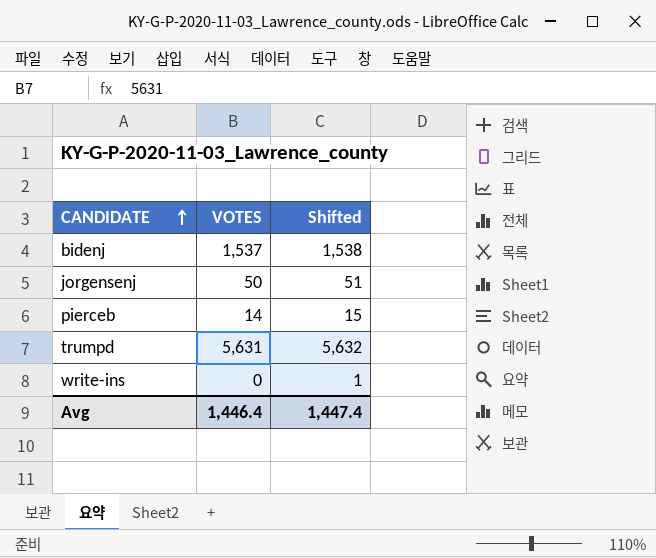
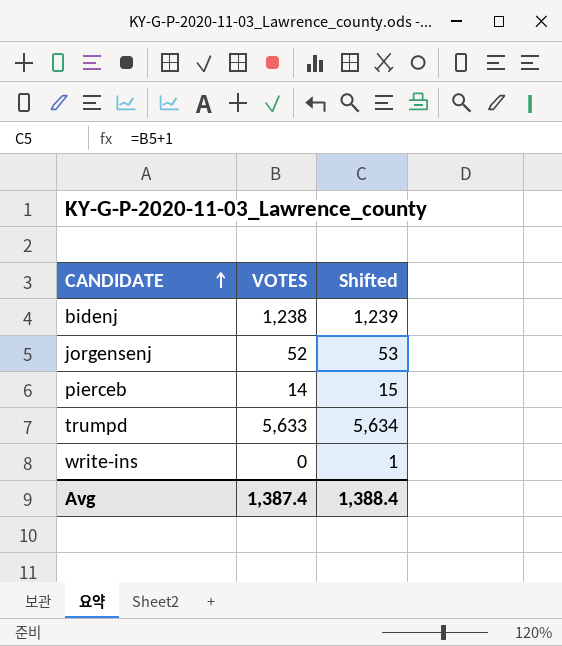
bidenj | VOTES: 1,537 -> 1,238
bidenj | Shifted: 1,538 -> 1,239
jorgensenj | VOTES: 50 -> 52
jorgensenj | Shifted: 51 -> 53
trumpd | VOTES: 5,631 -> 5,633
trumpd | Shifted: 5,632 -> 5,634
Avg | VOTES: 1,446.4 -> 1,387.4
Avg | Shifted: 1,447.4 -> 1,388.4

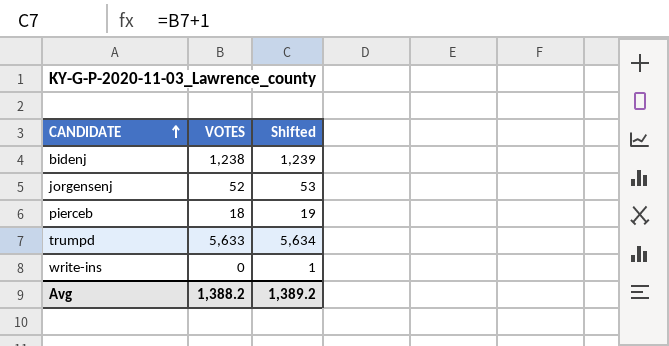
pierceb | VOTES: 14 -> 18
pierceb | Shifted: 15 -> 19
Avg | VOTES: 1,387.4 -> 1,388.2
Avg | Shifted: 1,388.4 -> 1,389.2

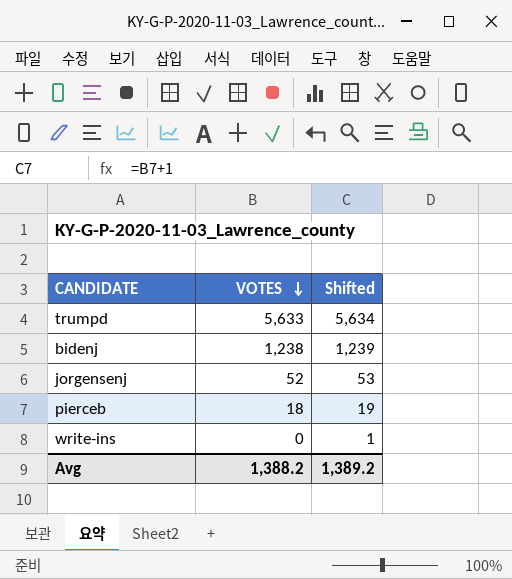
row order: CANDIDATE ascending -> VOTES descending

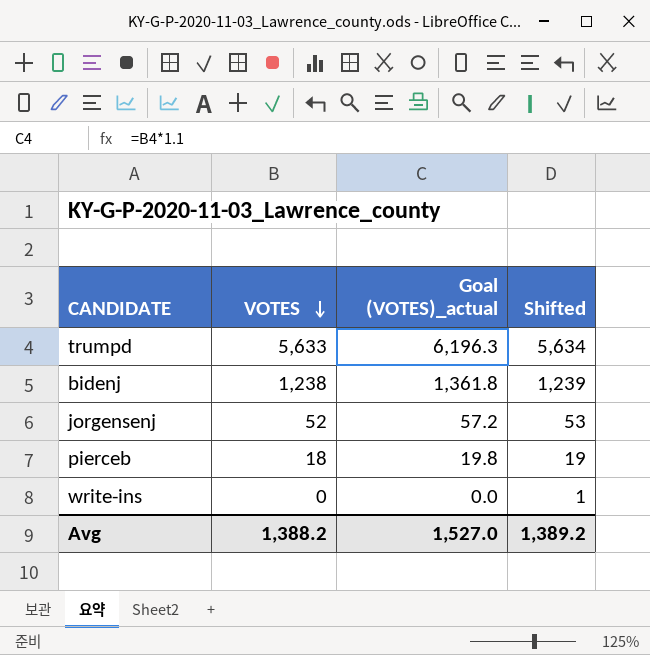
column Goal (VOTES)_actual | formula: none -> [VOTES] * 1.1

